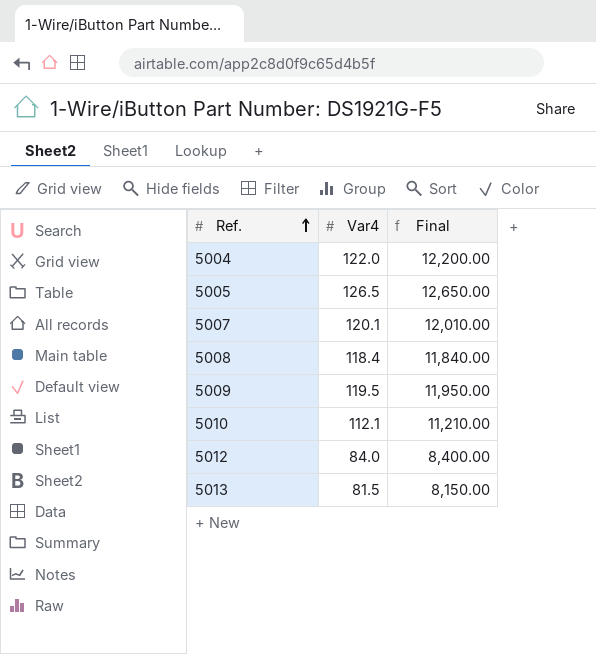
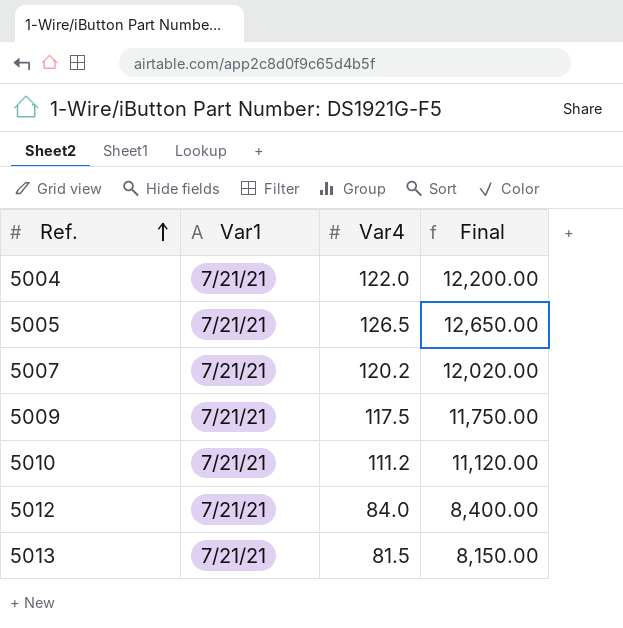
column Var1 | position: none -> 2
row 5008: 118.4 | 11,840.00 -> none
5007 | Var4: 120.1 -> 120.2
5007 | Final: 12,010.00 -> 12,020.00
5009 | Var4: 119.5 -> 117.5
5009 | Final: 11,950.00 -> 11,750.00
5010 | Var4: 112.1 -> 111.2
5010 | Final: 11,210.00 -> 11,120.00

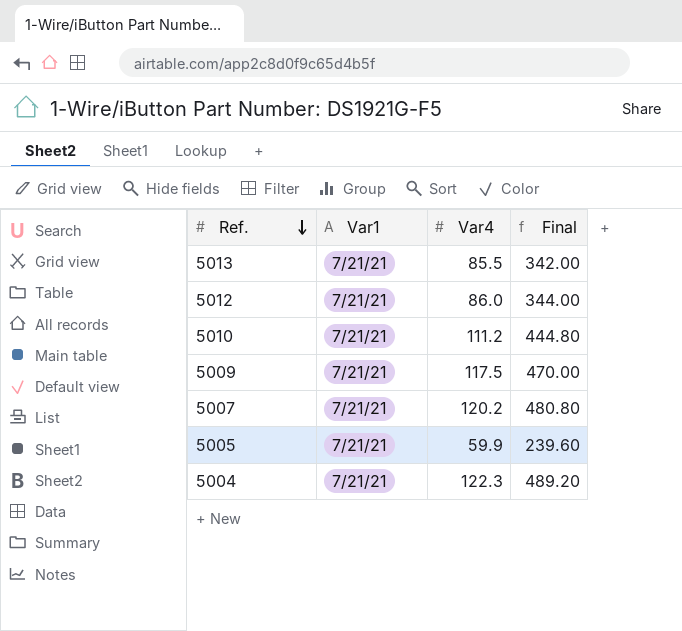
row order: Ref. ascending -> Ref. descending
column Final | formula: [Var4] * 100 -> [Var4] * 4
5013 | Var4: 81.5 -> 85.5
5012 | Var4: 84.0 -> 86.0
5005 | Var4: 126.5 -> 59.9
5004 | Var4: 122.0 -> 122.3

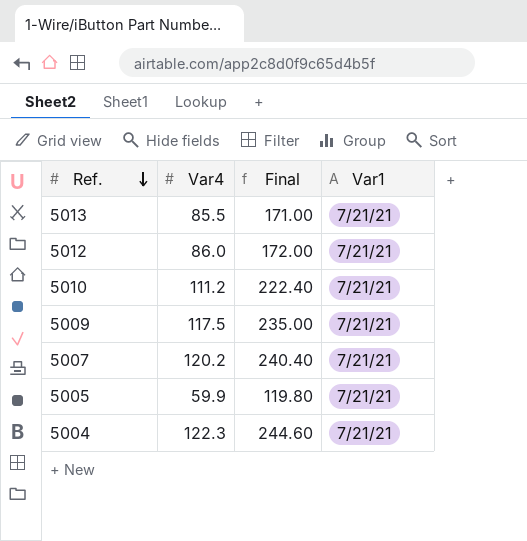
column Final | formula: [Var4] * 4 -> [Var4] * 2
column Var1 | position: 2 -> 4

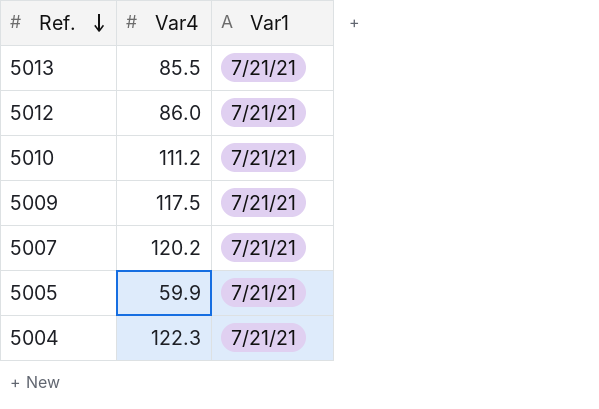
column Final | formula: [Var4] * 2 -> none

